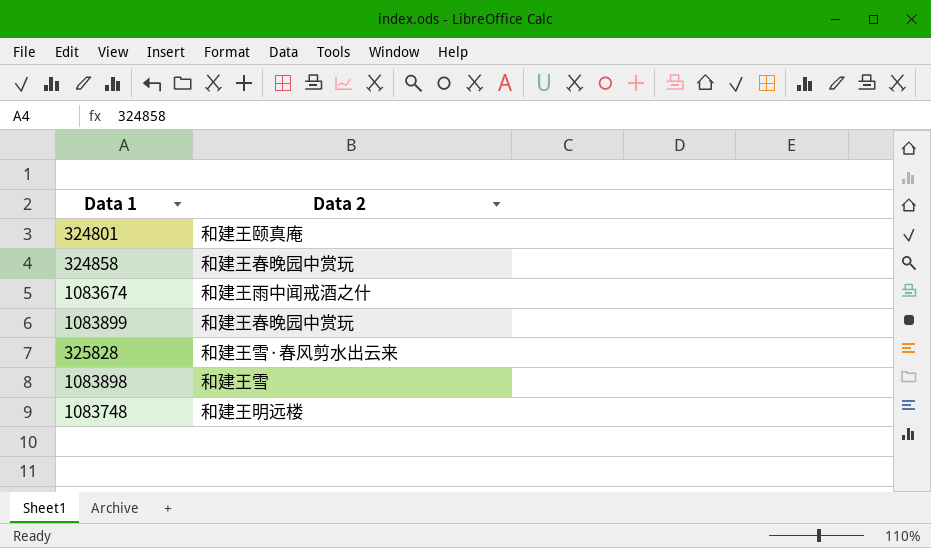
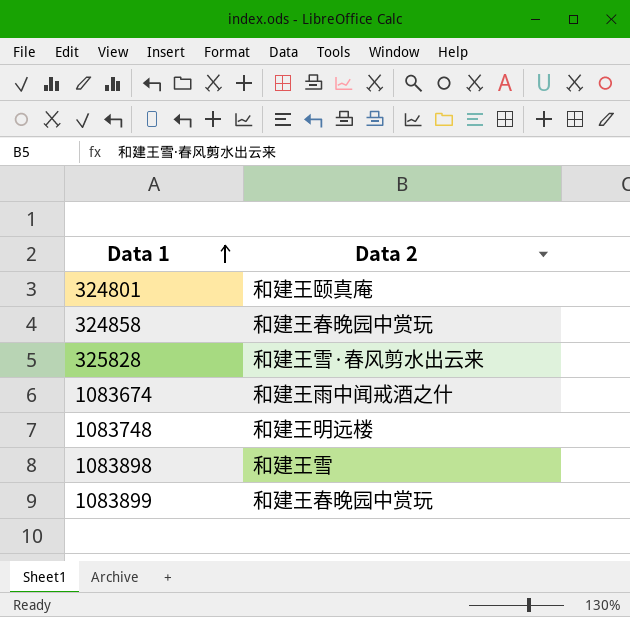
row order: none -> Data 1 ascending

